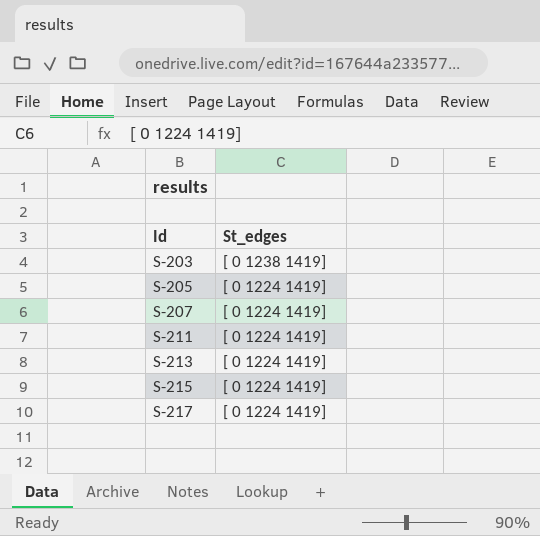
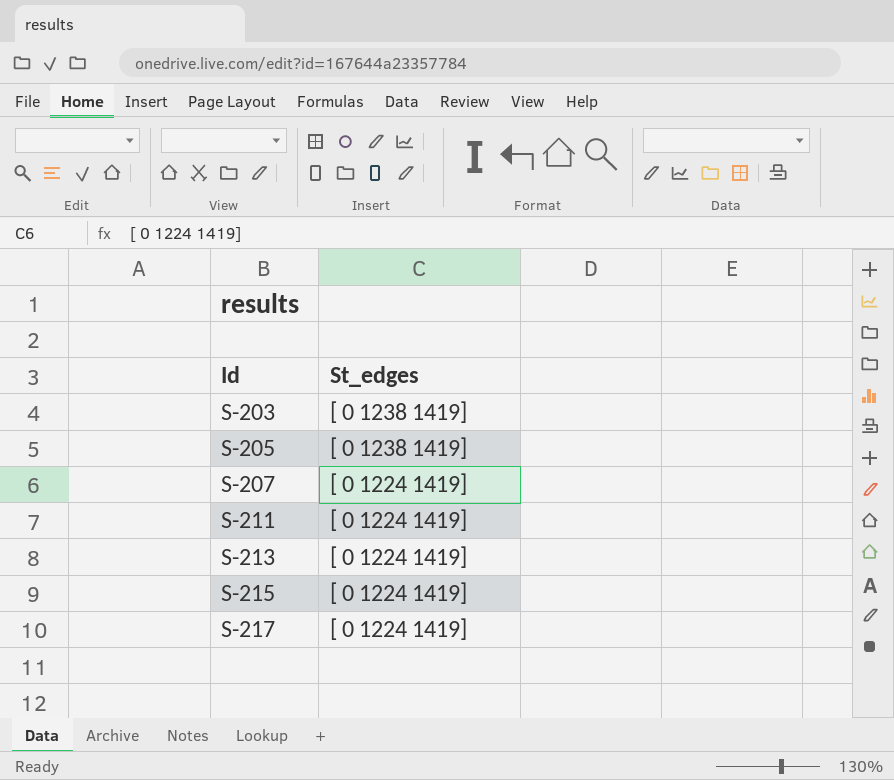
S-205 | St_edges: [ 0 1224 1419] -> [ 0 1238 1419]

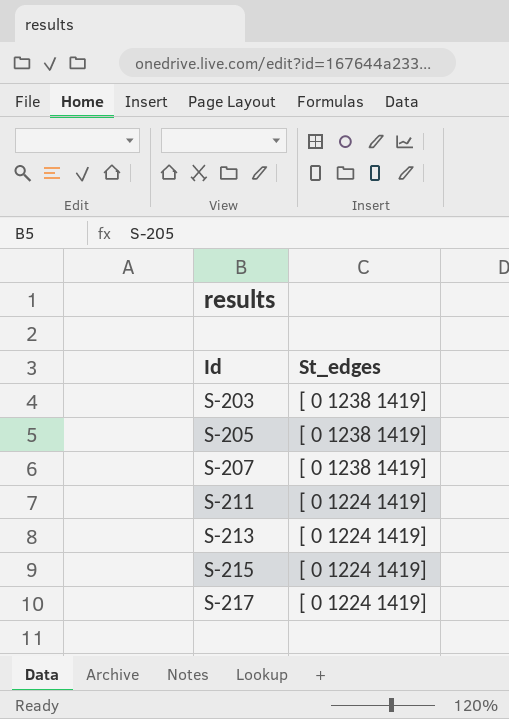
S-207 | St_edges: [ 0 1224 1419] -> [ 0 1238 1419]

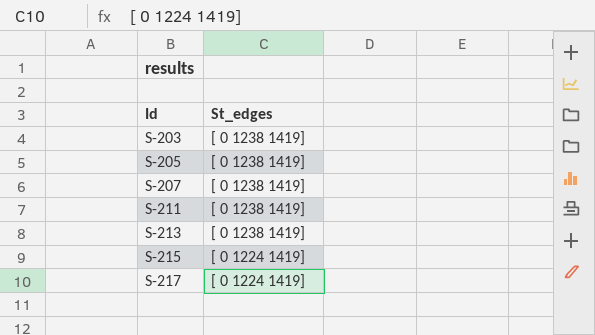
S-211 | St_edges: [ 0 1224 1419] -> [ 0 1238 1419]
S-213 | St_edges: [ 0 1224 1419] -> [ 0 1238 1419]

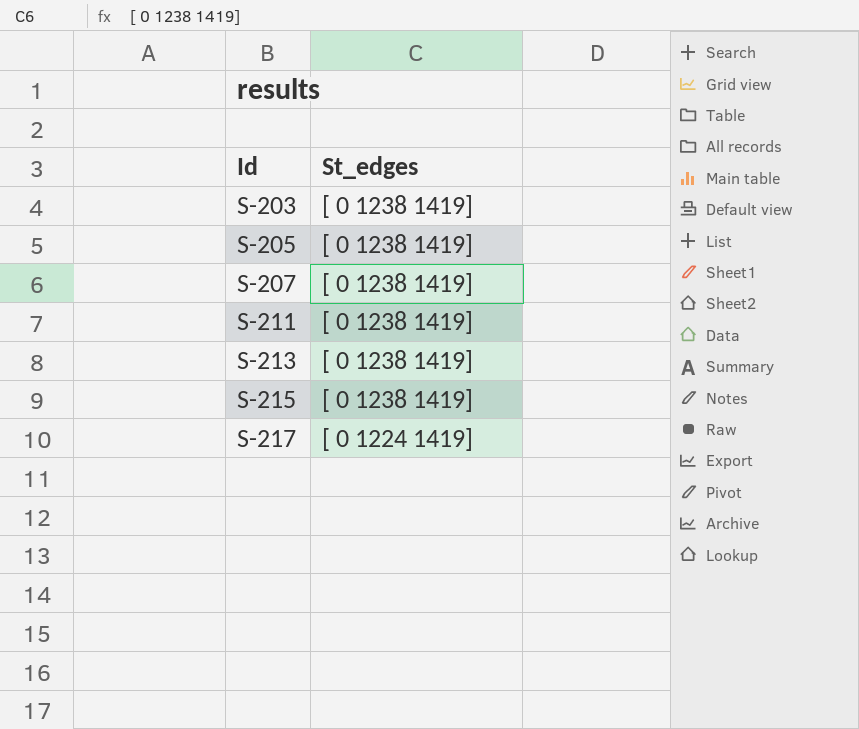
S-215 | St_edges: [ 0 1224 1419] -> [ 0 1238 1419]

